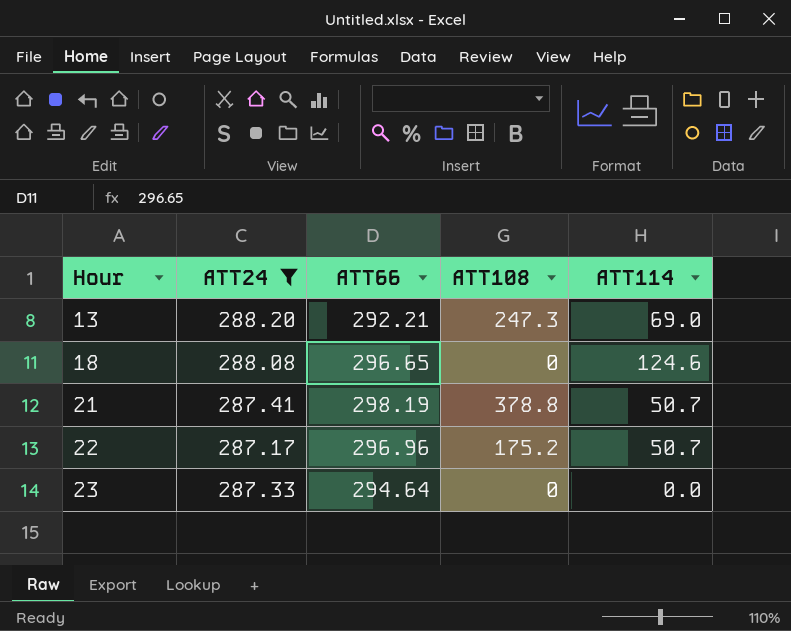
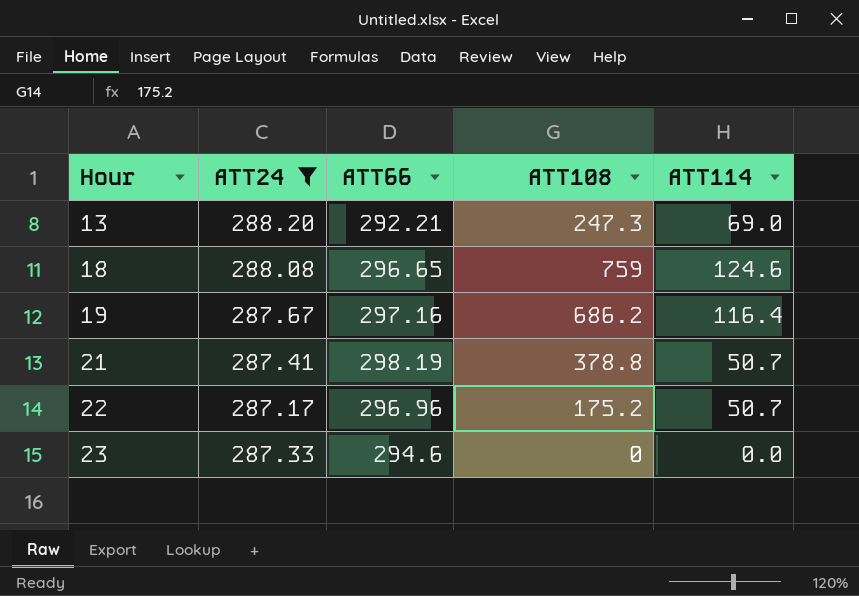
18 | ATT108: 0 -> 759
row 19: none -> 287.67 | 297.16 | 686.2 | 116.4
23 | ATT66: 294.64 -> 294.6

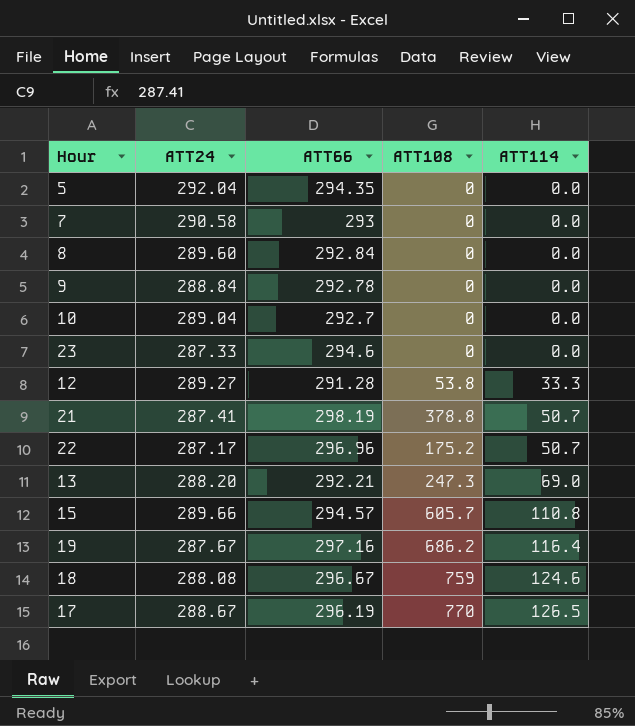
filter: ATT24 <= 288.20 -> none
row order: Hour ascending -> ATT114 ascending
18 | ATT66: 296.65 -> 296.67

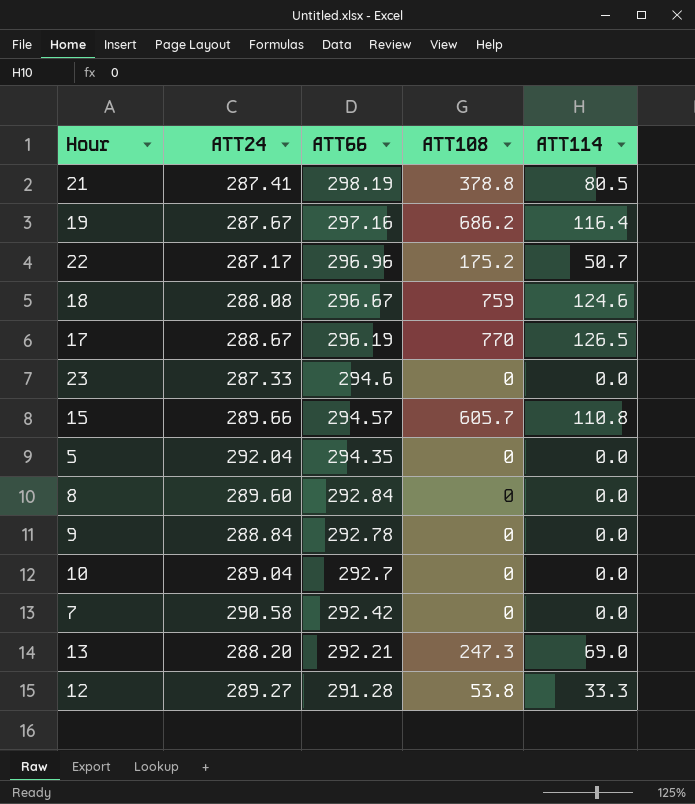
row order: ATT114 ascending -> ATT66 descending
21 | ATT114: 50.7 -> 80.5
7 | ATT66: 293 -> 292.42

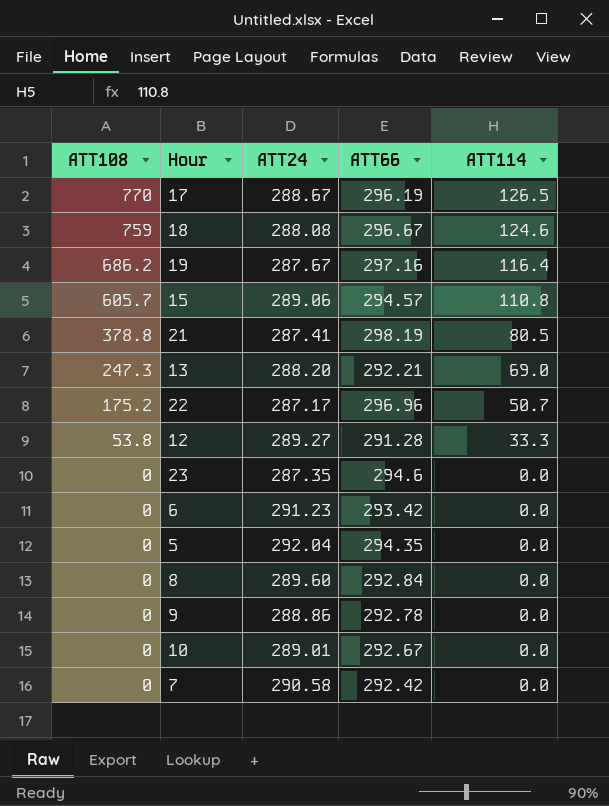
row order: ATT66 descending -> ATT108 descending
column ATT108 | position: 4 -> 1
15 | ATT24: 289.66 -> 289.06
23 | ATT24: 287.33 -> 287.35
row 6: none -> 0 | 291.23 | 293.42 | 0.0
9 | ATT24: 288.84 -> 288.86
10 | ATT24: 289.04 -> 289.01
10 | ATT66: 292.7 -> 292.67

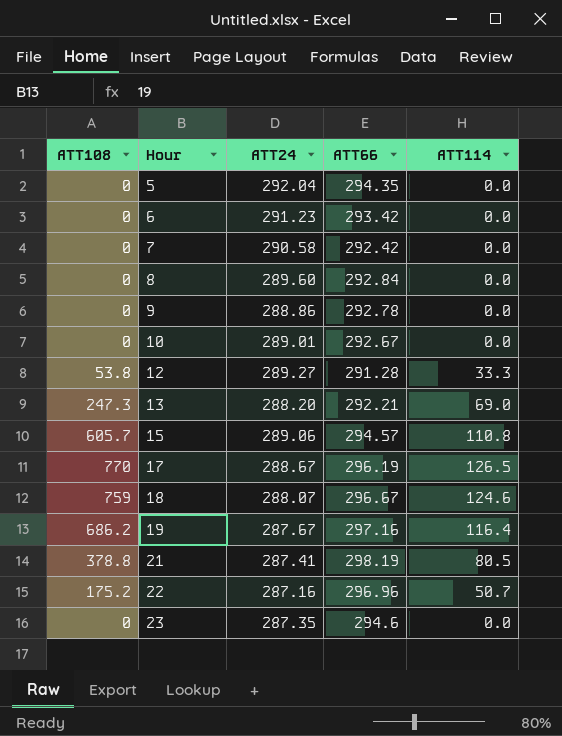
row order: ATT108 descending -> Hour ascending
18 | ATT24: 288.08 -> 288.07
22 | ATT24: 287.17 -> 287.16

